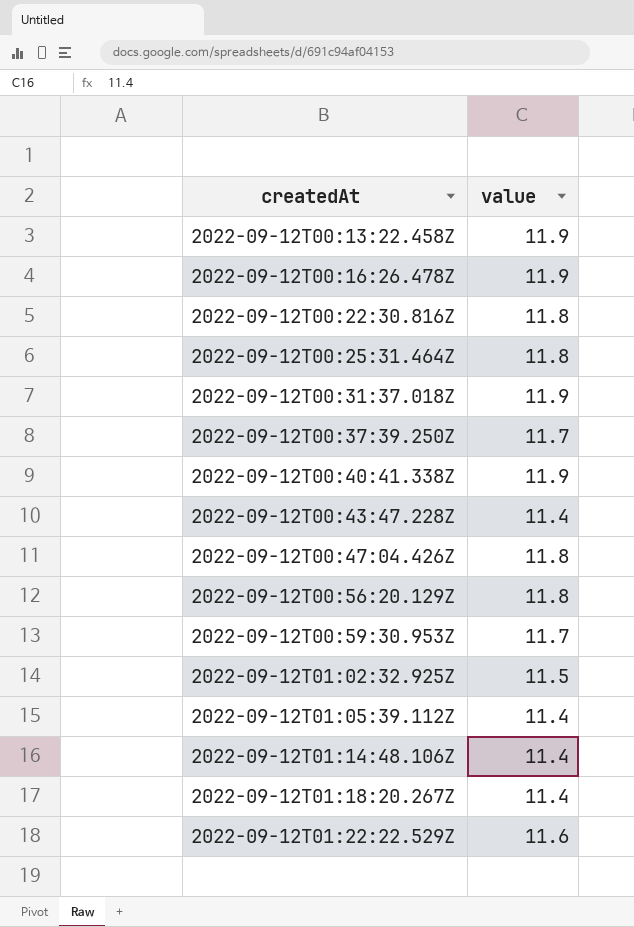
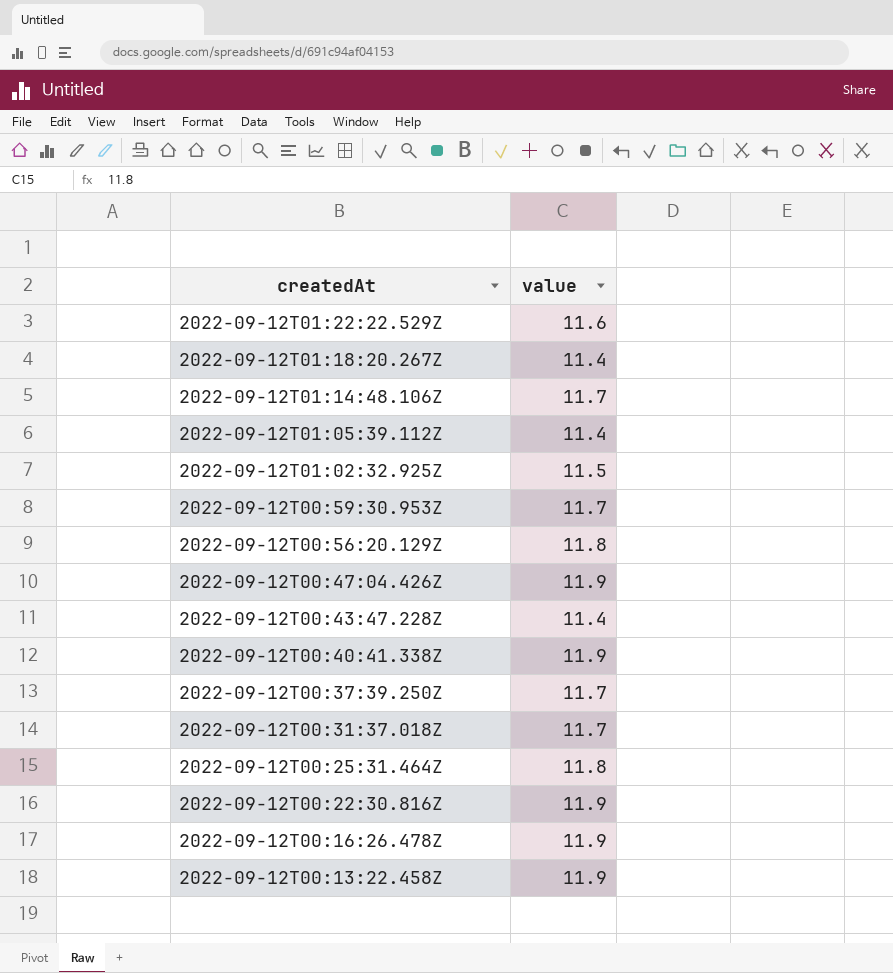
row order: createdAt ascending -> createdAt descending
2022-09-12T01:14:48.106Z | value: 11.4 -> 11.7
2022-09-12T00:47:04.426Z | value: 11.8 -> 11.9
2022-09-12T00:31:37.018Z | value: 11.9 -> 11.7
2022-09-12T00:22:30.816Z | value: 11.8 -> 11.9

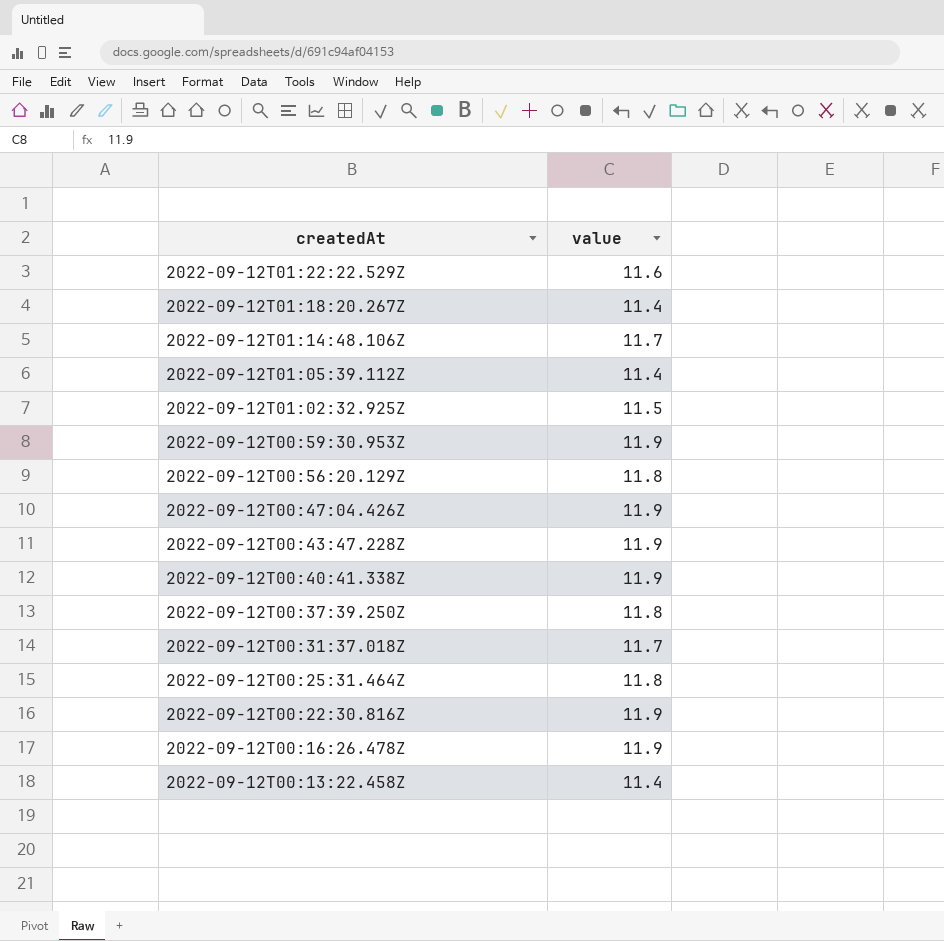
2022-09-12T00:59:30.953Z | value: 11.7 -> 11.9
2022-09-12T00:43:47.228Z | value: 11.4 -> 11.9
2022-09-12T00:37:39.250Z | value: 11.7 -> 11.8
2022-09-12T00:13:22.458Z | value: 11.9 -> 11.4

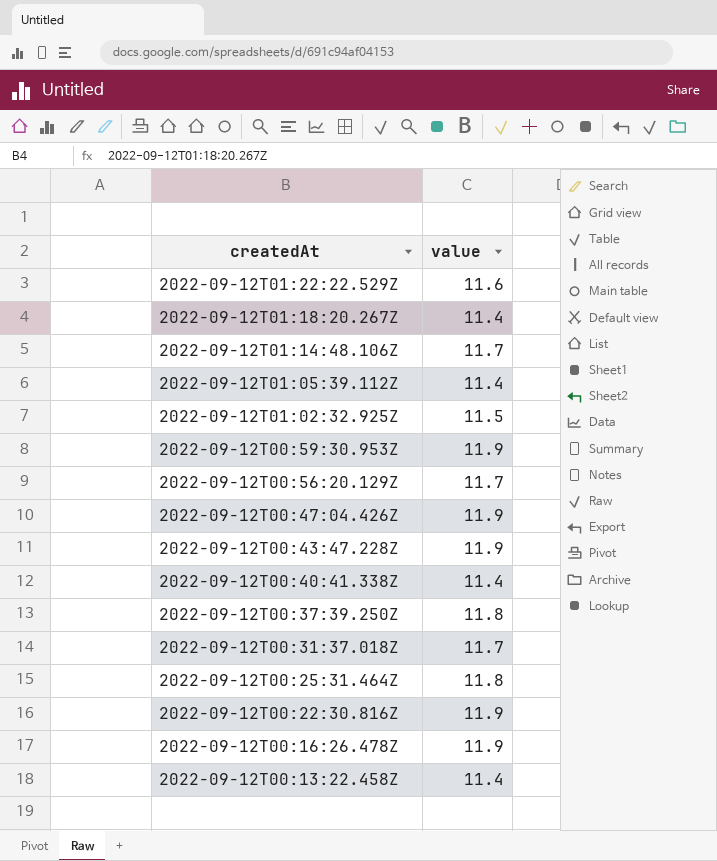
2022-09-12T00:56:20.129Z | value: 11.8 -> 11.7
2022-09-12T00:40:41.338Z | value: 11.9 -> 11.4

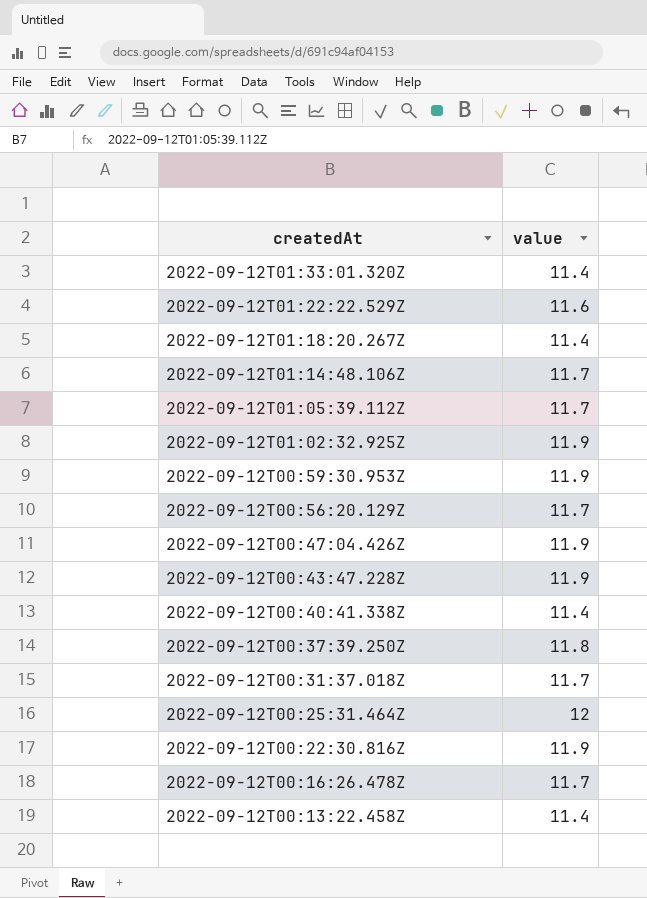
row 2022-09-12T01:33:01.320Z: none -> 11.4
2022-09-12T01:05:39.112Z | value: 11.4 -> 11.7
2022-09-12T01:02:32.925Z | value: 11.5 -> 11.9
2022-09-12T00:25:31.464Z | value: 11.8 -> 12
2022-09-12T00:16:26.478Z | value: 11.9 -> 11.7

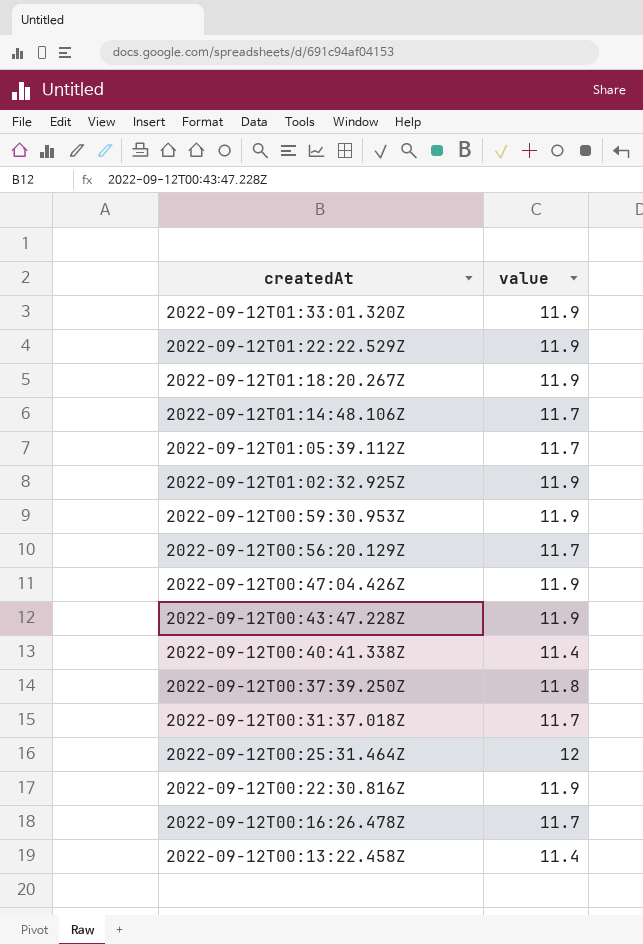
2022-09-12T01:33:01.320Z | value: 11.4 -> 11.9
2022-09-12T01:22:22.529Z | value: 11.6 -> 11.9
2022-09-12T01:18:20.267Z | value: 11.4 -> 11.9

